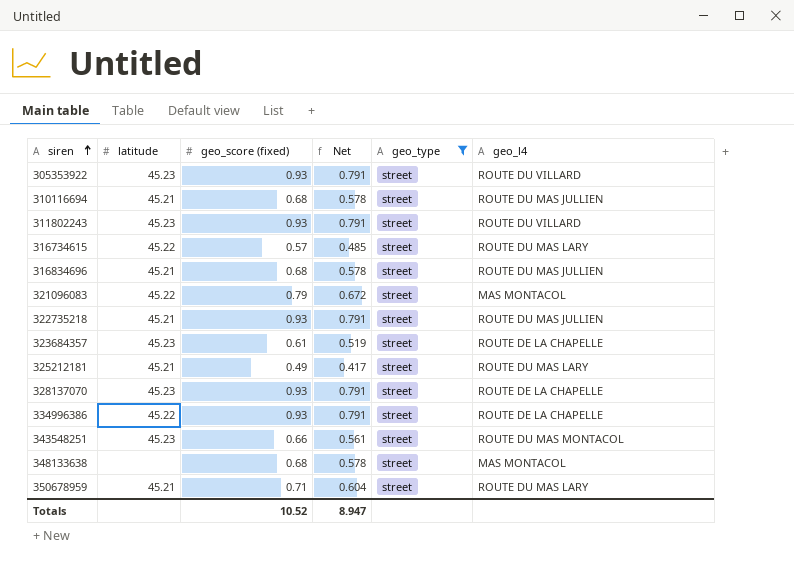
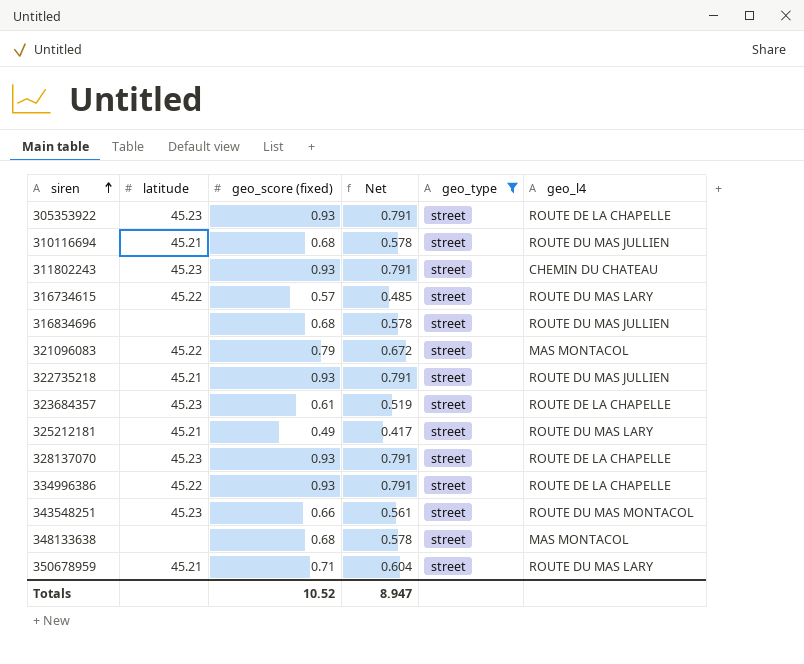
305353922 | geo_l4: ROUTE DU VILLARD -> ROUTE DE LA CHAPELLE
311802243 | geo_l4: ROUTE DU VILLARD -> CHEMIN DU CHATEAU
316834696 | latitude: 45.21 -> none

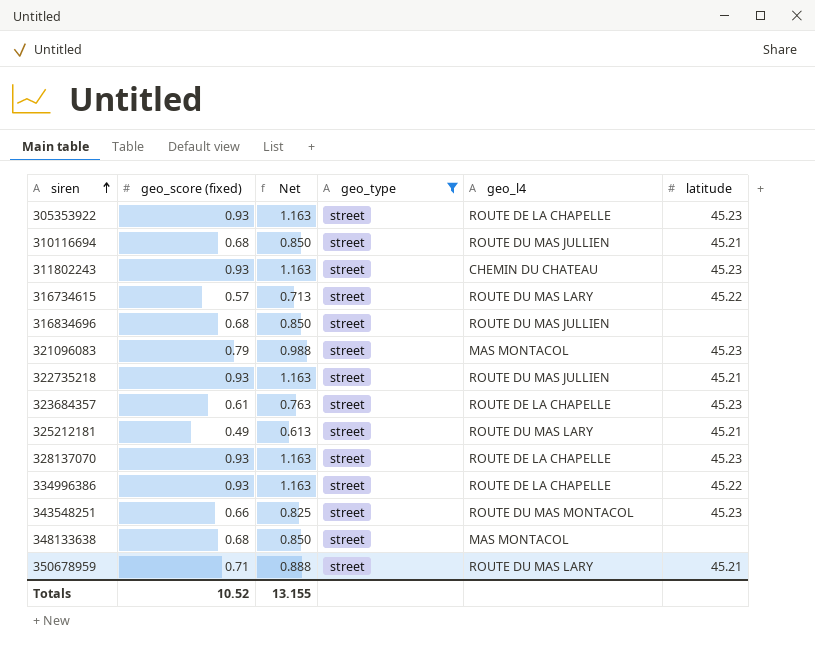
column Net | formula: [geo_score (fixed)] * 0.85 -> [geo_score (fixed)] * 1.25
column latitude | position: 2 -> 6
321096083 | latitude: 45.22 -> 45.23
Totals | Net: 8.947 -> 13.155

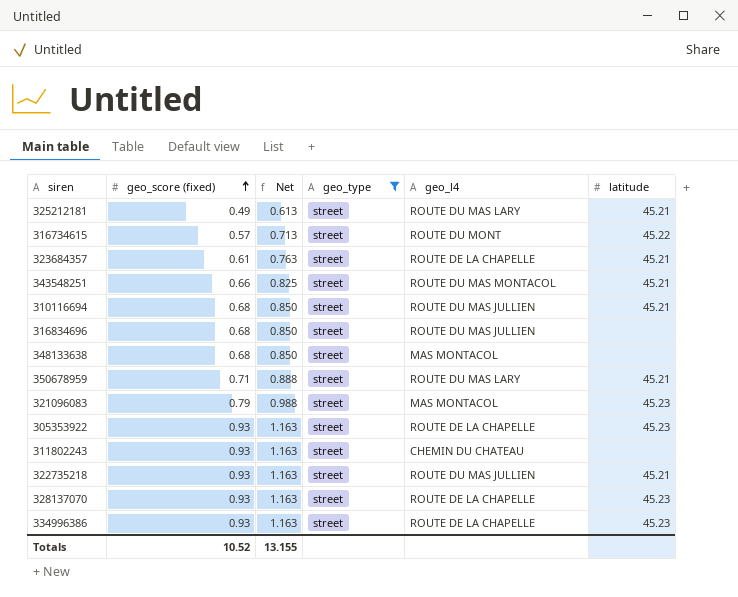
row order: siren ascending -> geo_score (fixed) ascending
316734615 | geo_l4: ROUTE DU MAS LARY -> ROUTE DU MONT
323684357 | latitude: 45.23 -> 45.21
343548251 | latitude: 45.23 -> 45.21
311802243 | latitude: 45.23 -> none
334996386 | latitude: 45.22 -> 45.23

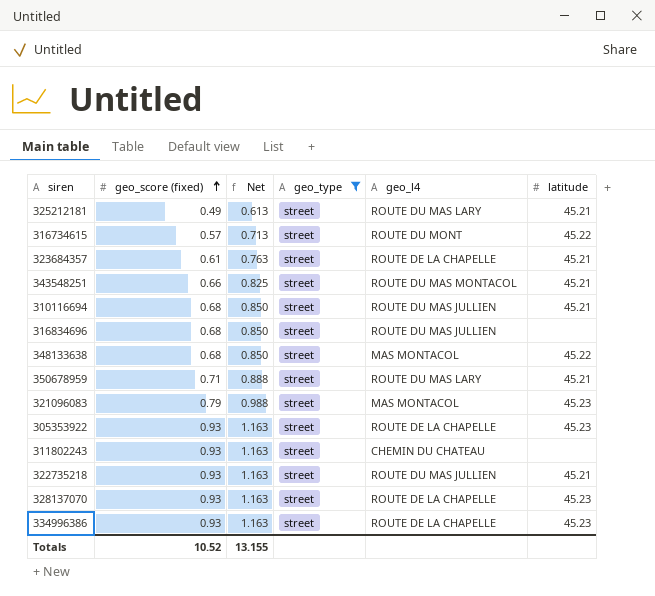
348133638 | latitude: none -> 45.22

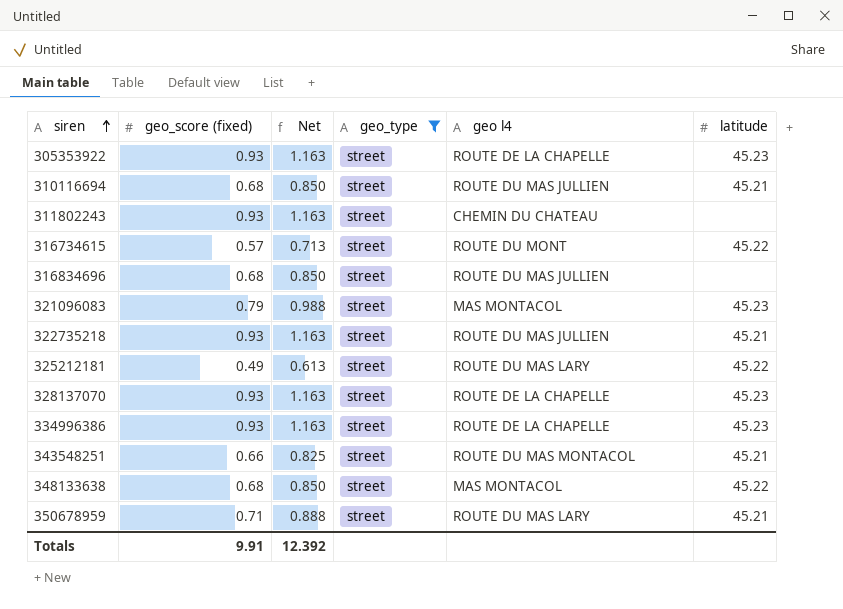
row order: geo_score (fixed) ascending -> siren ascending
column name: geo_l4 -> geo l4
row 323684357: 0.61 | 0.763 | street | ROUTE DE LA CHAPELLE | 45.21 -> none
325212181 | latitude: 45.21 -> 45.22
Totals | geo_score (fixed): 10.52 -> 9.91
Totals | Net: 13.155 -> 12.392

